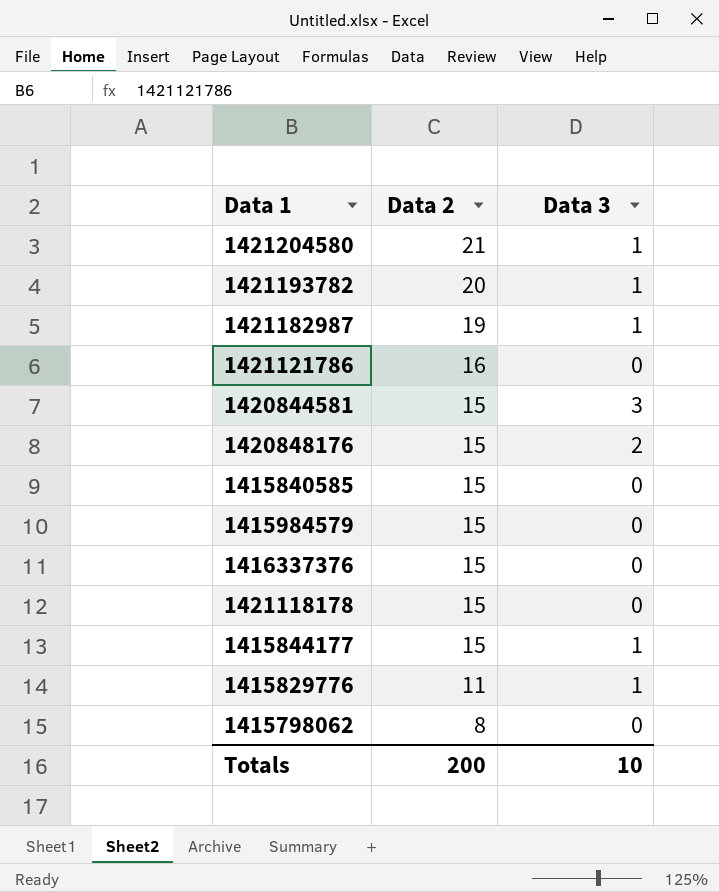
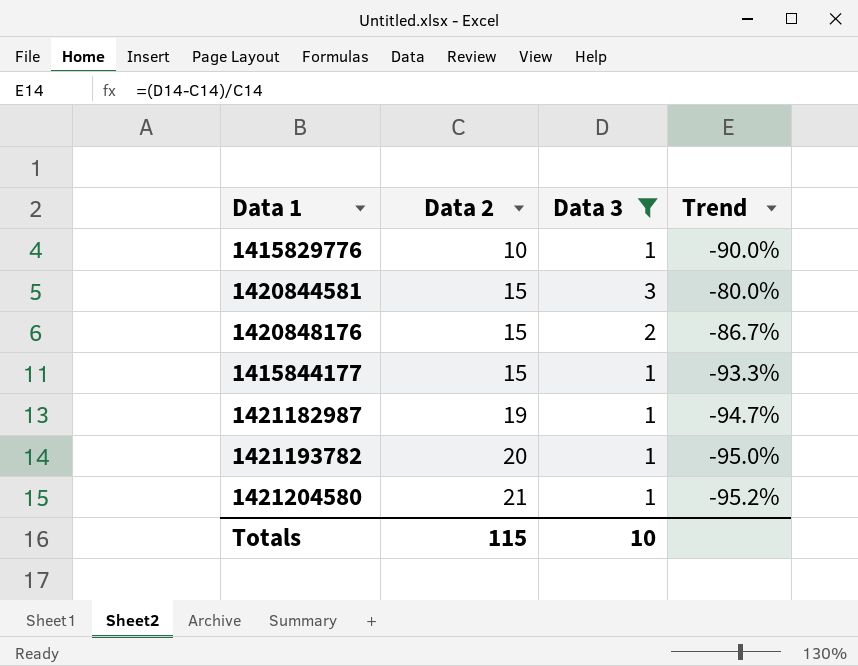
filter: none -> Data 3 != 0
row order: Data 2 descending -> Data 2 ascending
column Trend | formula: none -> ([Data 3] - [Data 2]) / [Data 2]
1415829776 | Data 2: 11 -> 10
Totals | Data 2: 200 -> 115

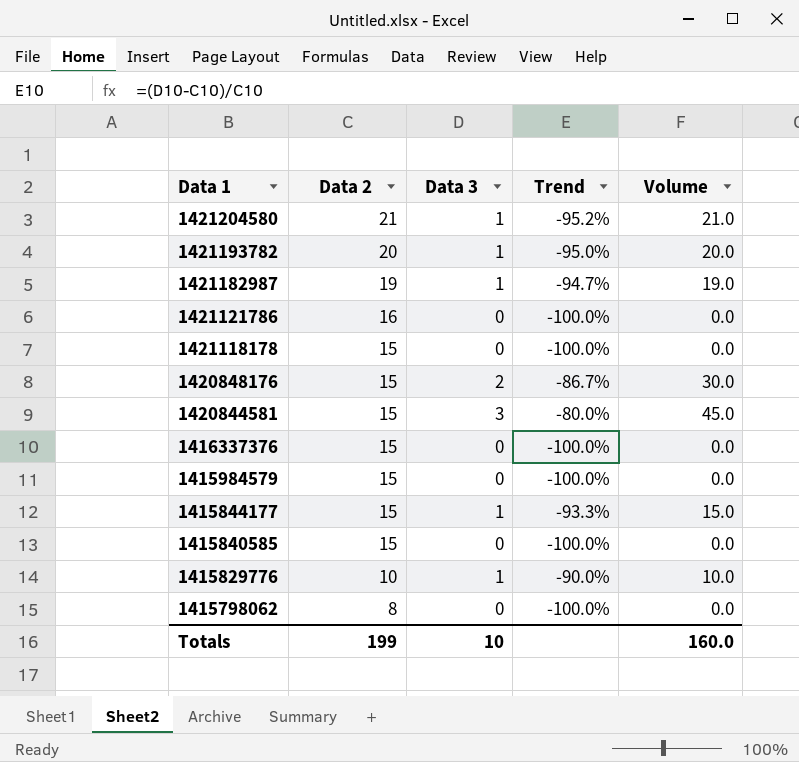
filter: Data 3 != 0 -> none
row order: Data 2 ascending -> Data 1 descending
column Volume | formula: none -> [Data 2] * [Data 3]
Totals | Data 2: 115 -> 199

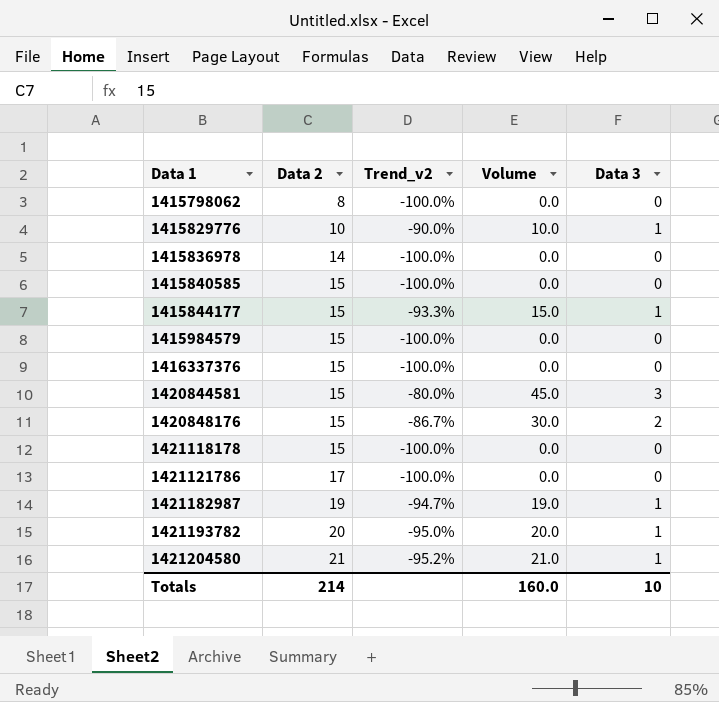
row order: Data 1 descending -> Data 1 ascending
column name: Trend -> Trend_v2
column Data 3 | position: 3 -> 5
row 1415836978: none -> 14 | -100.0% | 0.0 | 0
1421121786 | Data 2: 16 -> 17
Totals | Data 2: 199 -> 214

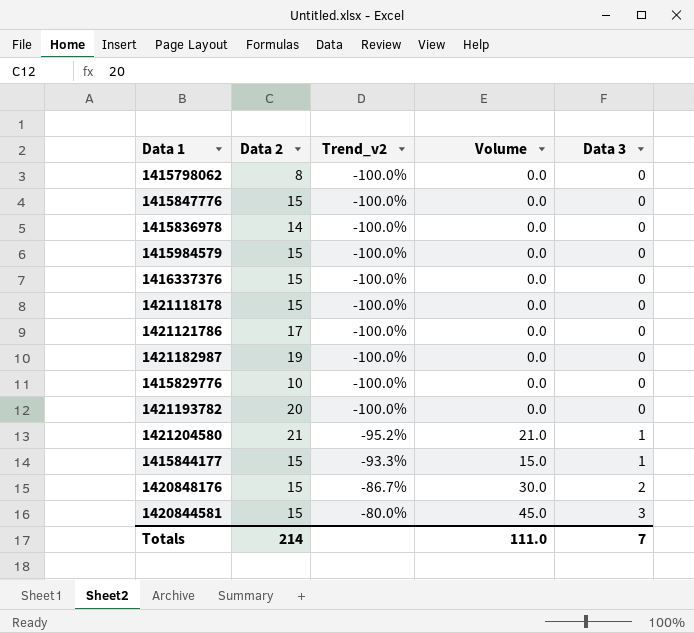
row order: Data 1 ascending -> Trend_v2 ascending
row 1415840585: 15 | -100.0% | 0.0 | 0 -> none
row 1415847776: none -> 15 | -100.0% | 0.0 | 0
1421182987 | Trend_v2: -94.7% -> -100.0%
1421182987 | Volume: 19.0 -> 0.0
1421182987 | Data 3: 1 -> 0
1415829776 | Trend_v2: -90.0% -> -100.0%
1415829776 | Volume: 10.0 -> 0.0
1415829776 | Data 3: 1 -> 0
1421193782 | Trend_v2: -95.0% -> -100.0%
1421193782 | Volume: 20.0 -> 0.0
1421193782 | Data 3: 1 -> 0
Totals | Volume: 160.0 -> 111.0
Totals | Data 3: 10 -> 7

